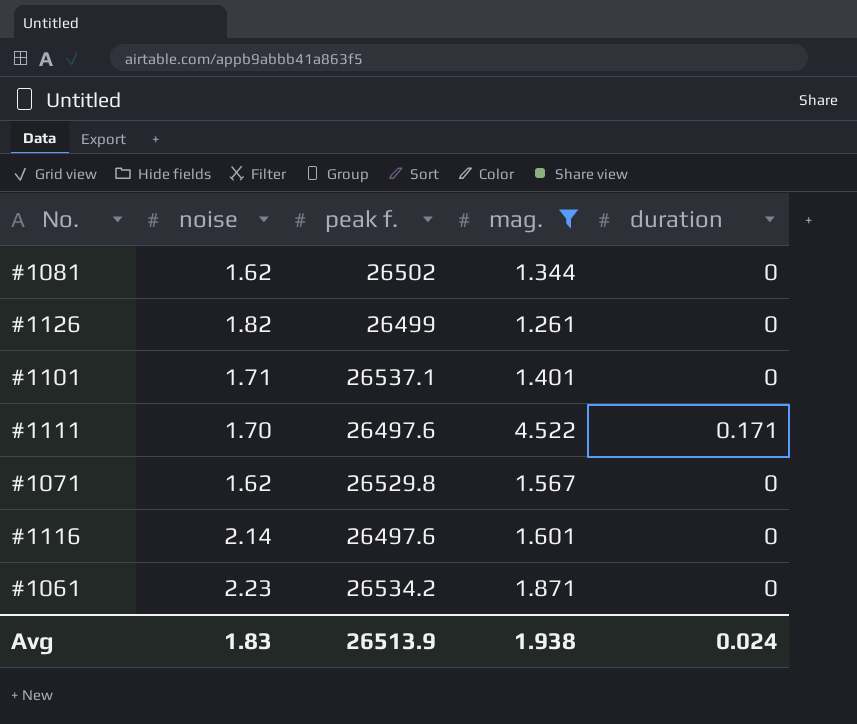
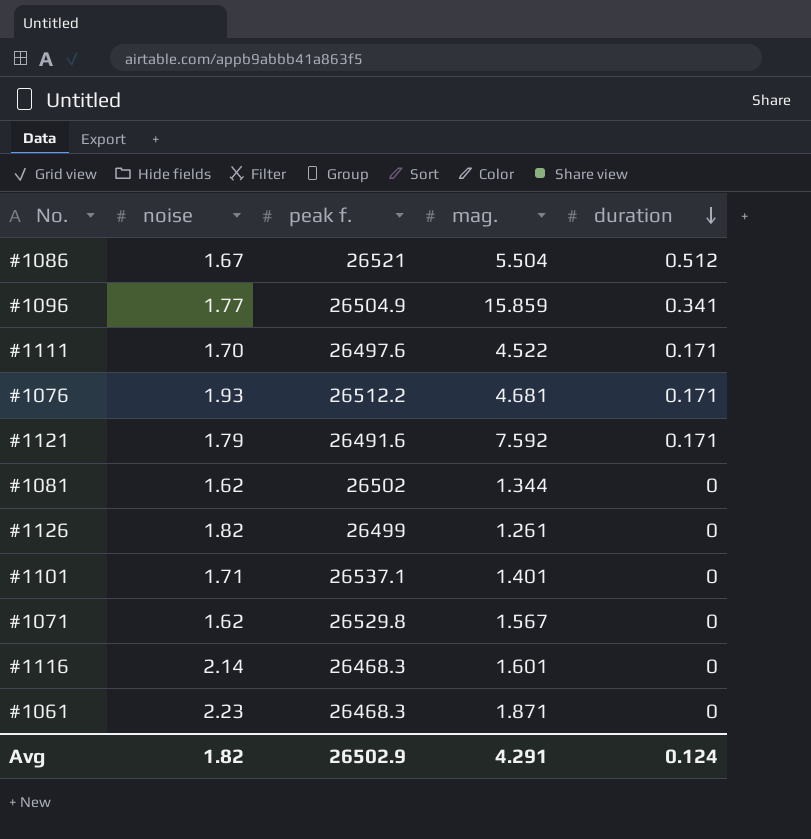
filter: mag. <= 4.522 -> none
row order: none -> duration descending
#1116 | peak f.: 26497.6 -> 26468.3
#1061 | peak f.: 26534.2 -> 26468.3
Avg | noise: 1.83 -> 1.82
Avg | peak f.: 26513.9 -> 26502.9
Avg | mag.: 1.938 -> 4.291
Avg | duration: 0.024 -> 0.124

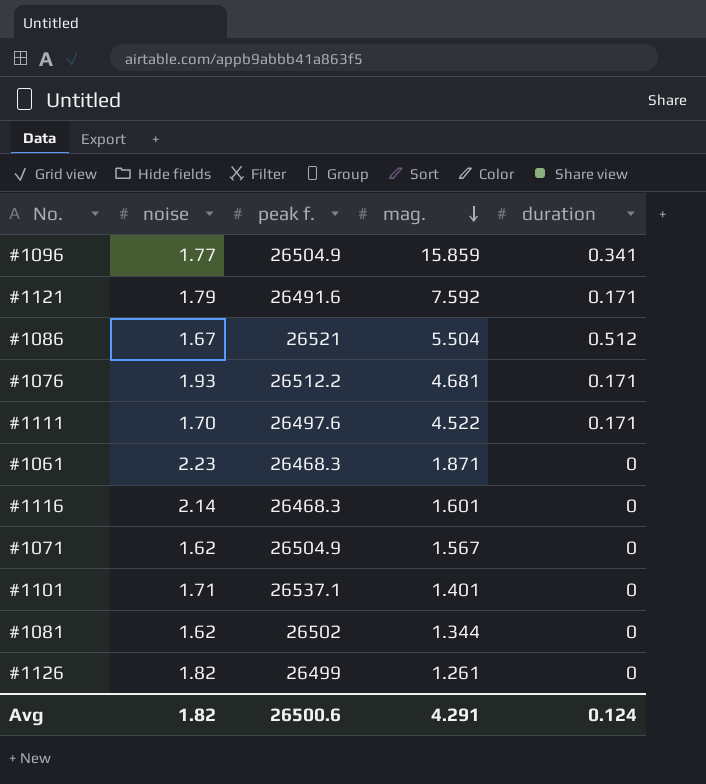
row order: duration descending -> mag. descending
#1071 | peak f.: 26529.8 -> 26504.9
Avg | peak f.: 26502.9 -> 26500.6

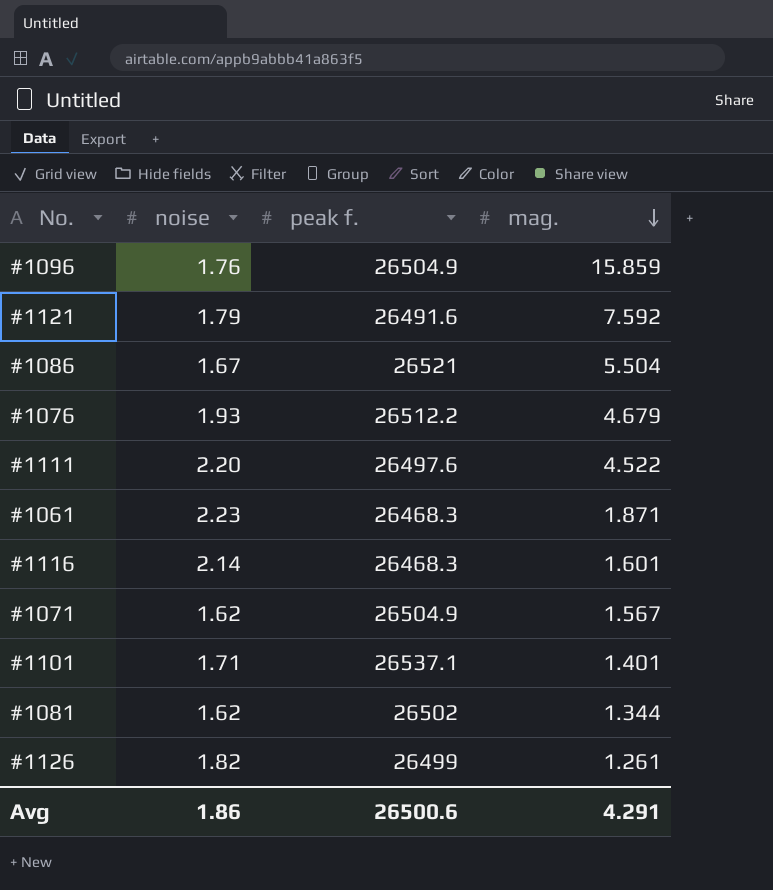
column duration | position: 5 -> none
#1096 | noise: 1.77 -> 1.76
#1076 | mag.: 4.681 -> 4.679
#1111 | noise: 1.70 -> 2.20
Avg | noise: 1.82 -> 1.86

